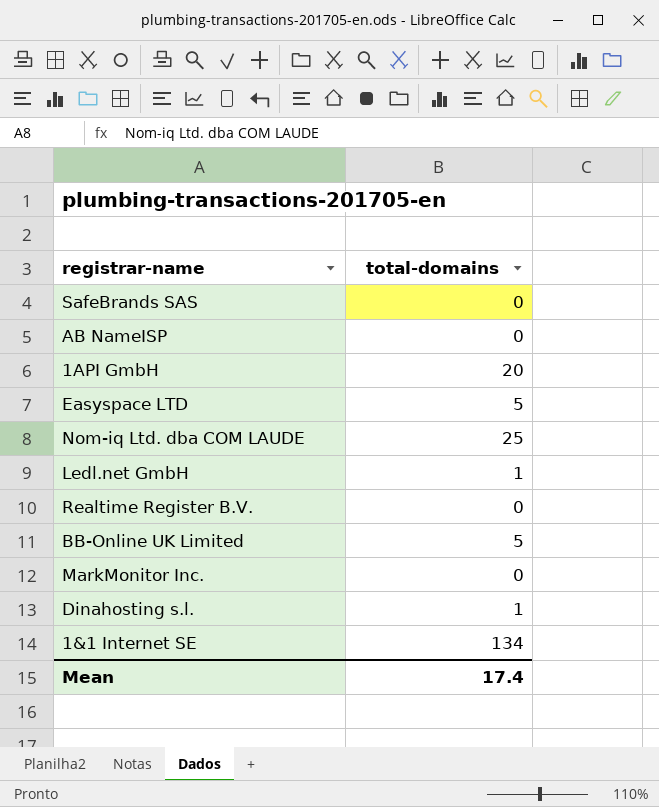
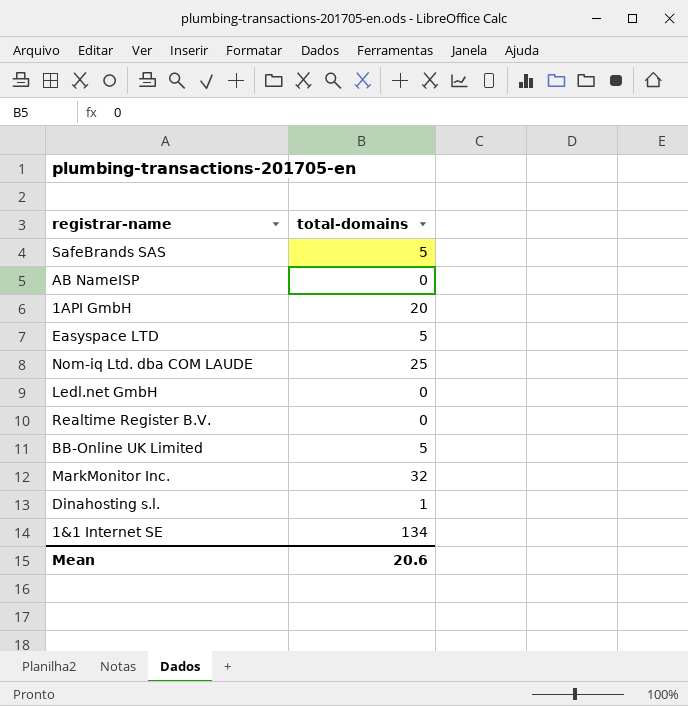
SafeBrands SAS | total-domains: 0 -> 5
Ledl.net GmbH | total-domains: 1 -> 0
MarkMonitor Inc. | total-domains: 0 -> 32
Mean | total-domains: 17.4 -> 20.6

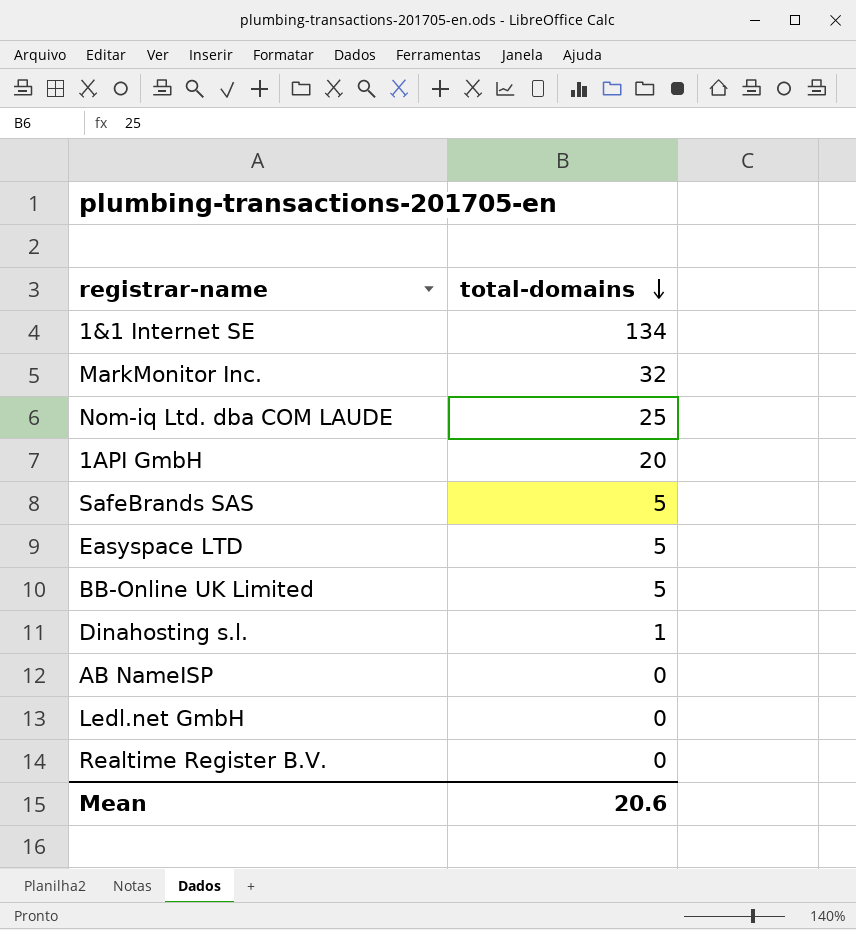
row order: none -> total-domains descending

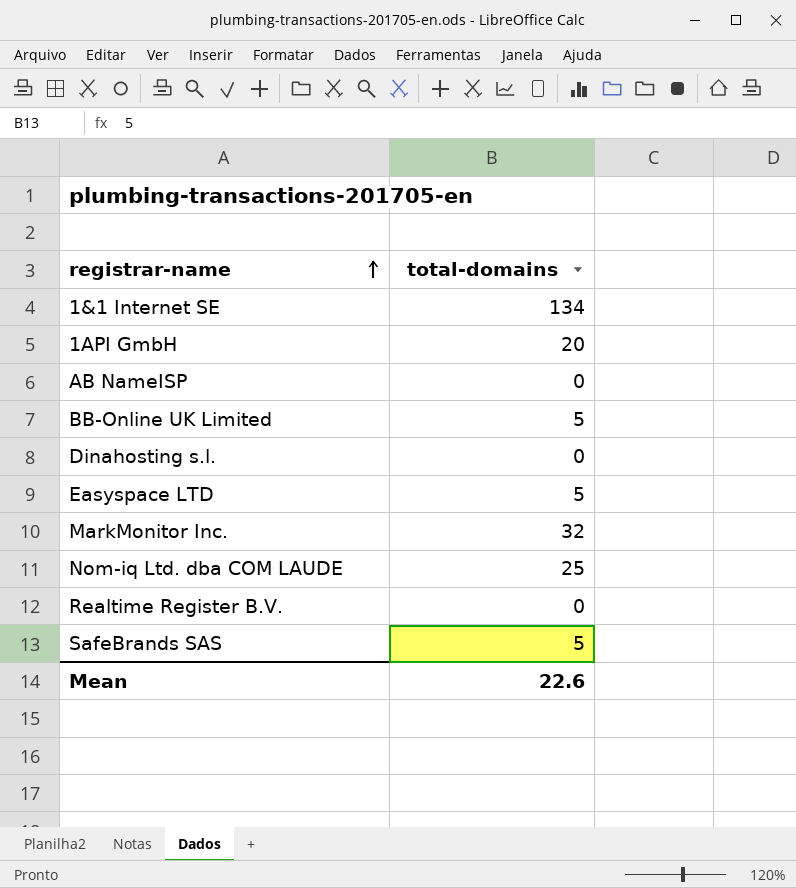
row order: total-domains descending -> registrar-name ascending
row Ledl.net GmbH: 0 -> none
Dinahosting s.l. | total-domains: 1 -> 0
Mean | total-domains: 20.6 -> 22.6

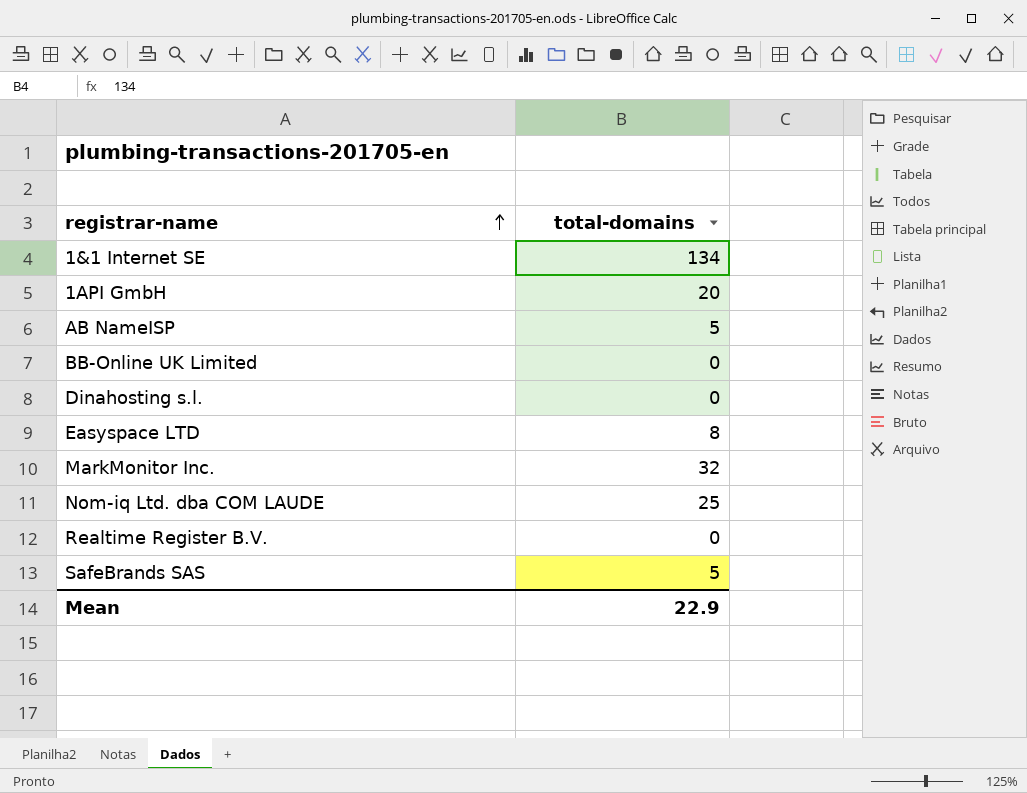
AB NameISP | total-domains: 0 -> 5
BB-Online UK Limited | total-domains: 5 -> 0
Easyspace LTD | total-domains: 5 -> 8
Mean | total-domains: 22.6 -> 22.9

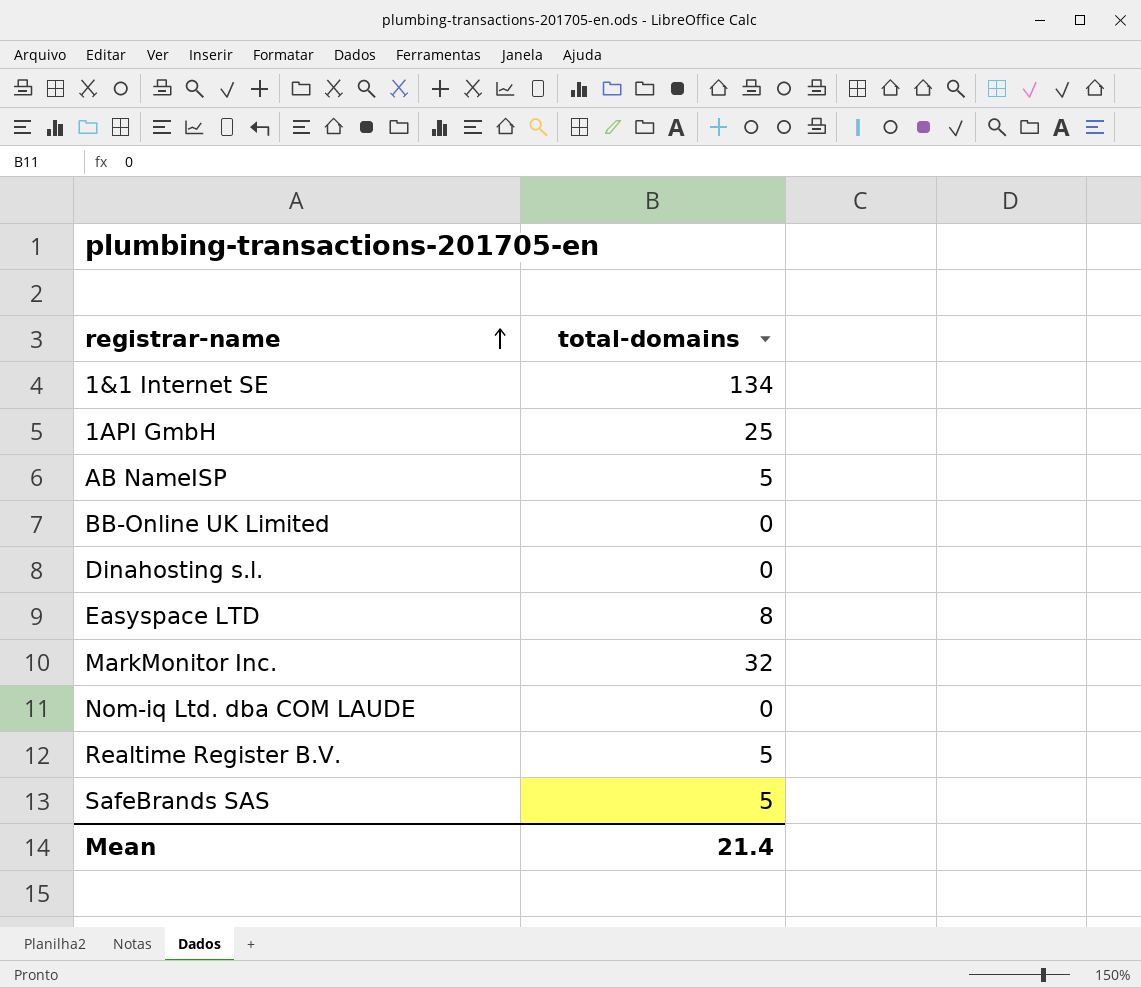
1API GmbH | total-domains: 20 -> 25
Nom-iq Ltd. dba COM LAUDE | total-domains: 25 -> 0
Realtime Register B.V. | total-domains: 0 -> 5
Mean | total-domains: 22.9 -> 21.4

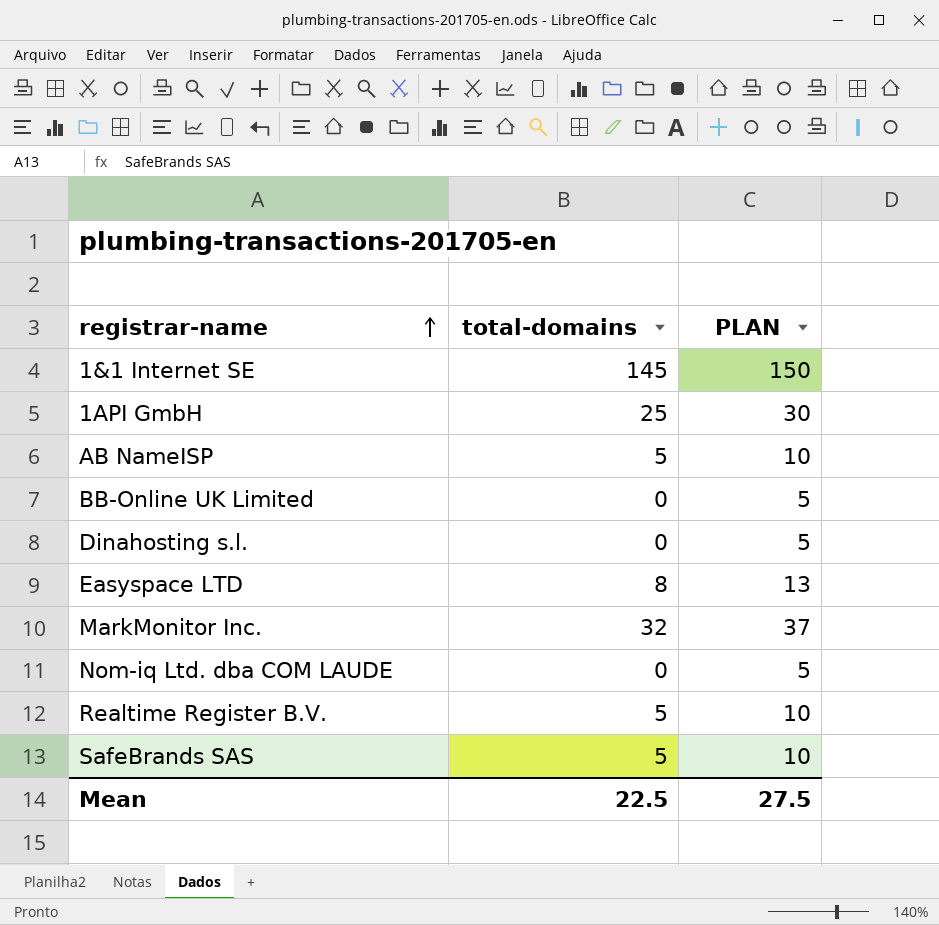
column PLAN | formula: none -> [total-domains] + 5
1&1 Internet SE | total-domains: 134 -> 145
Mean | total-domains: 21.4 -> 22.5

